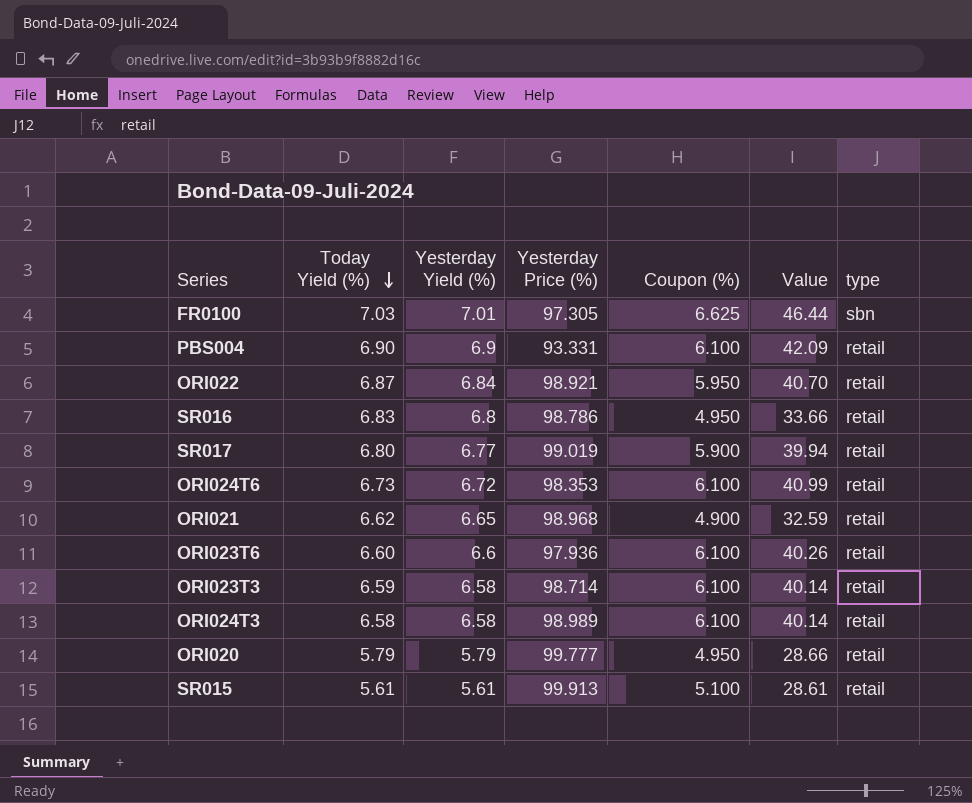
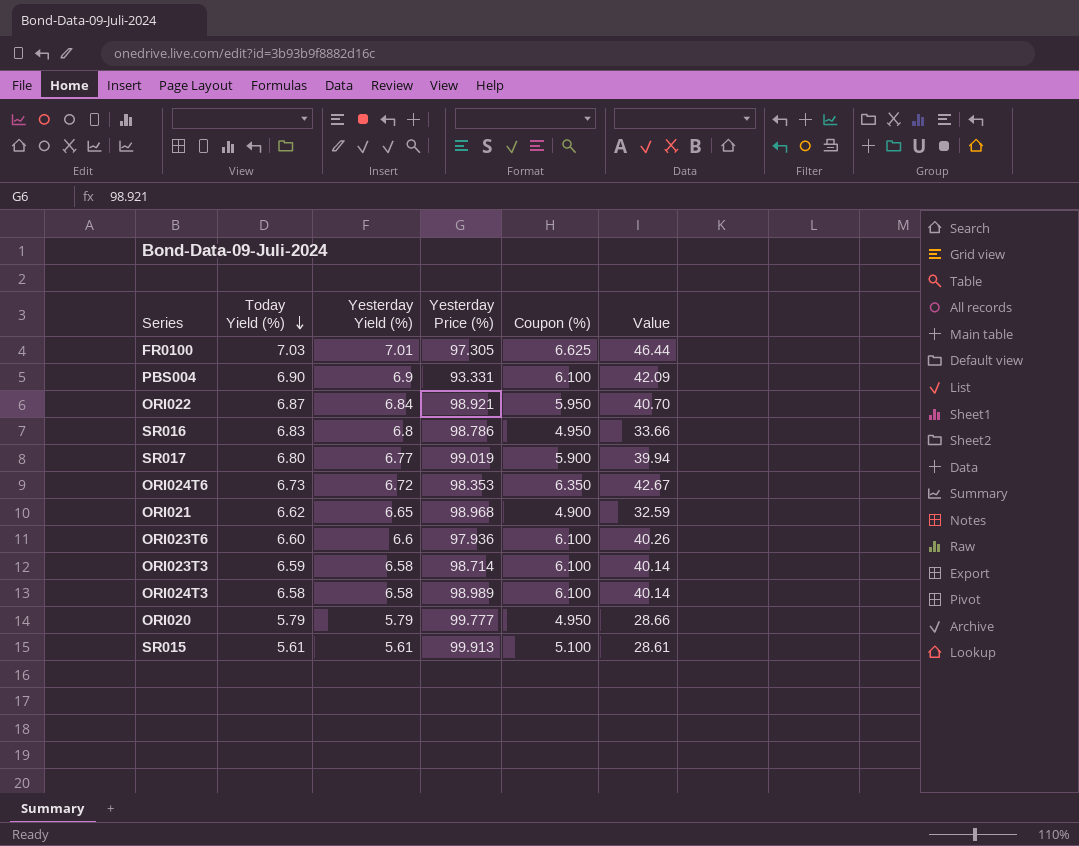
column type | position: 7 -> none
ORI024T6 | Coupon (%): 6.100 -> 6.350
ORI024T6 | Value: 40.99 -> 42.67

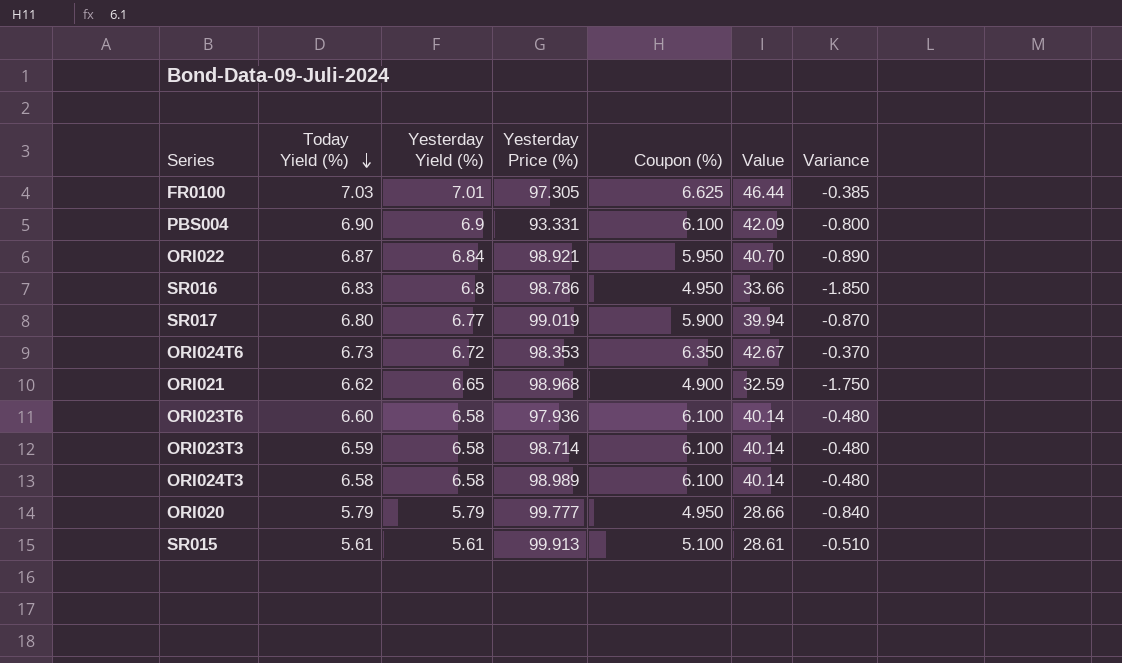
column Variance | formula: none -> [Coupon (%)] - [Yesterday Yield (%)]
ORI023T6 | Yesterday Yield (%): 6.6 -> 6.58
ORI023T6 | Value: 40.26 -> 40.14

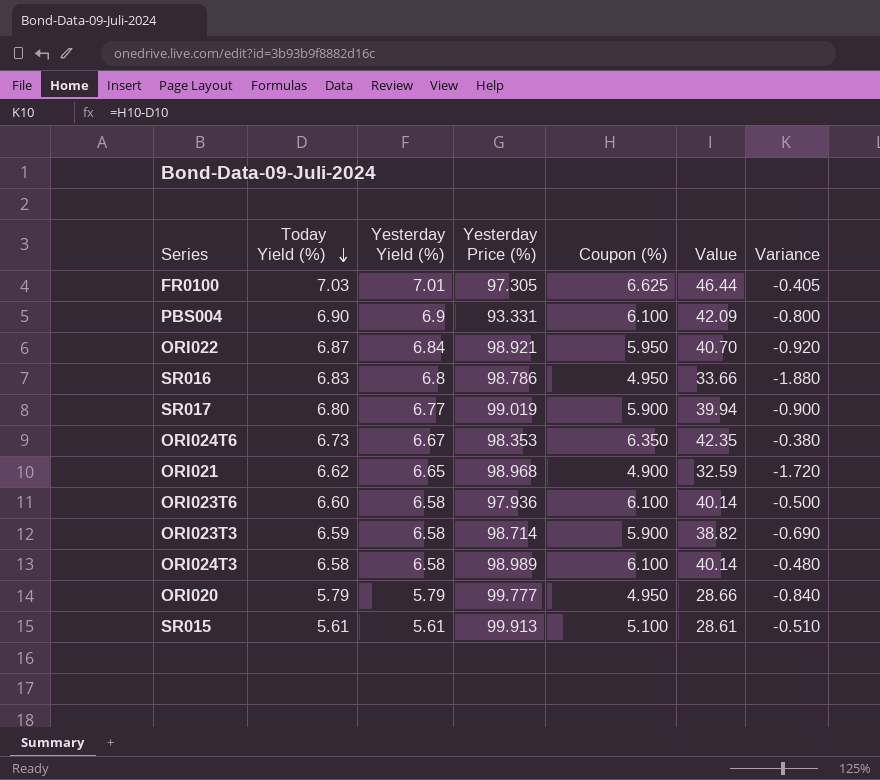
column Variance | formula: [Coupon (%)] - [Yesterday Yield (%)] -> [Coupon (%)] - [Today Yield (%)]
ORI024T6 | Yesterday Yield (%): 6.72 -> 6.67
ORI024T6 | Value: 42.67 -> 42.35
ORI023T3 | Coupon (%): 6.100 -> 5.900
ORI023T3 | Value: 40.14 -> 38.82

